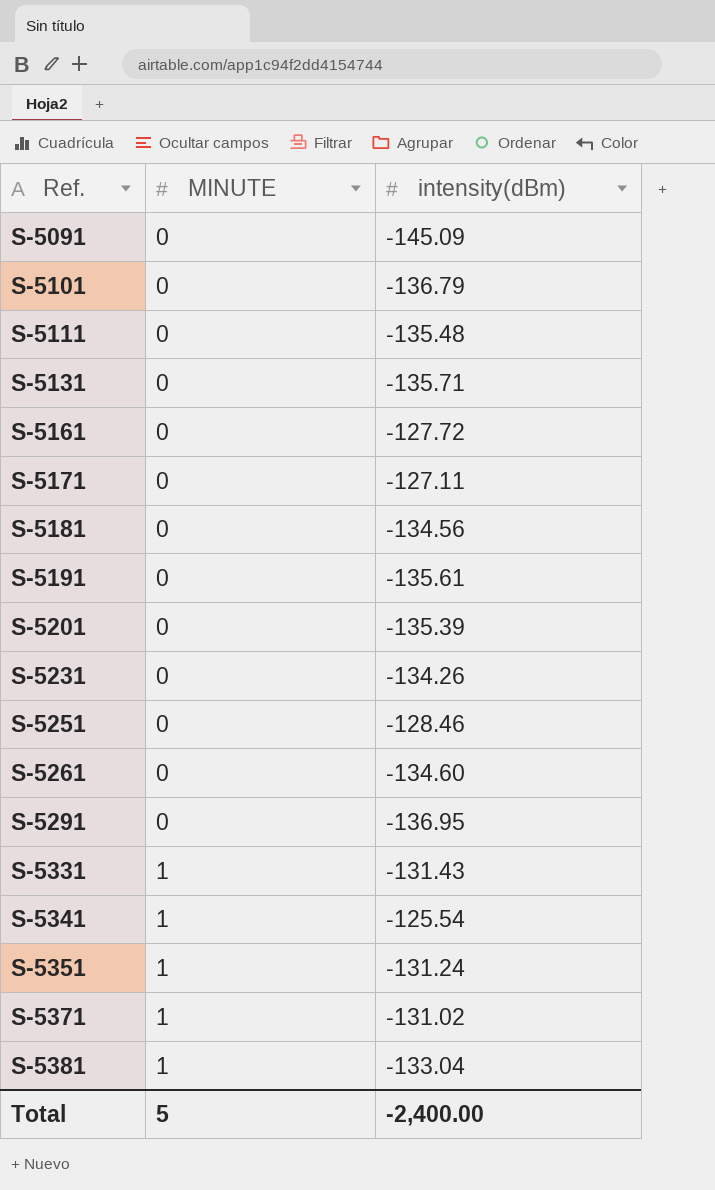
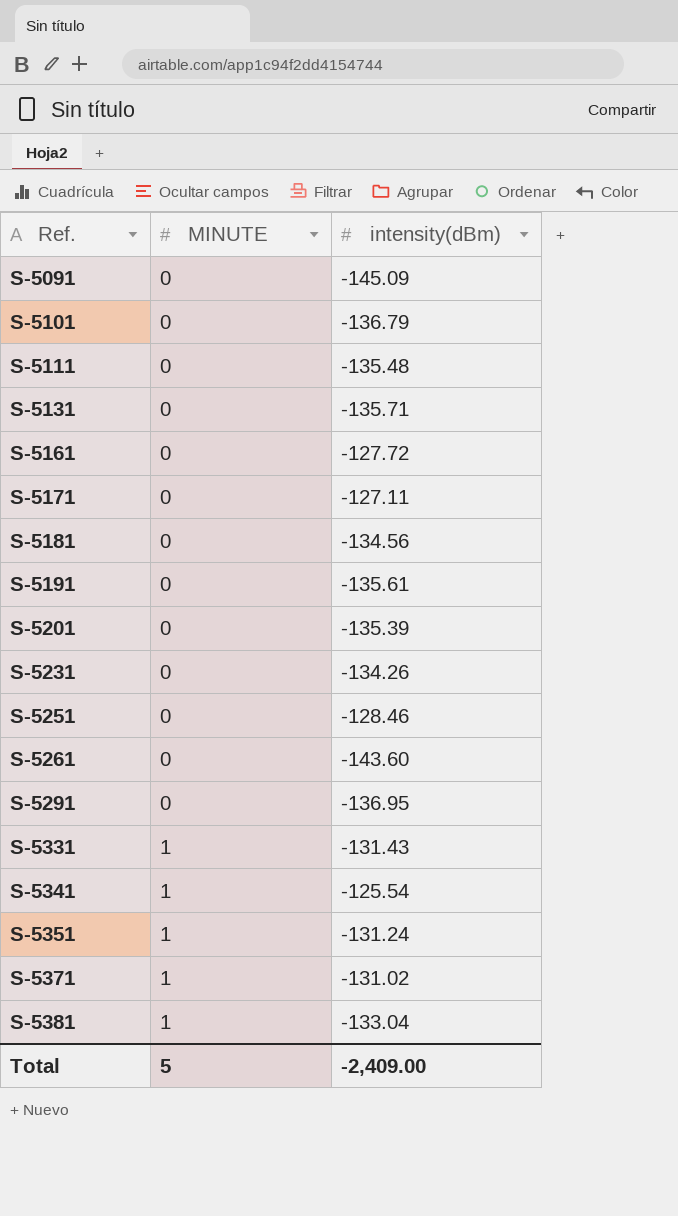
S-5261 | intensity(dBm): -134.60 -> -143.60
Total | intensity(dBm): -2,400.00 -> -2,409.00

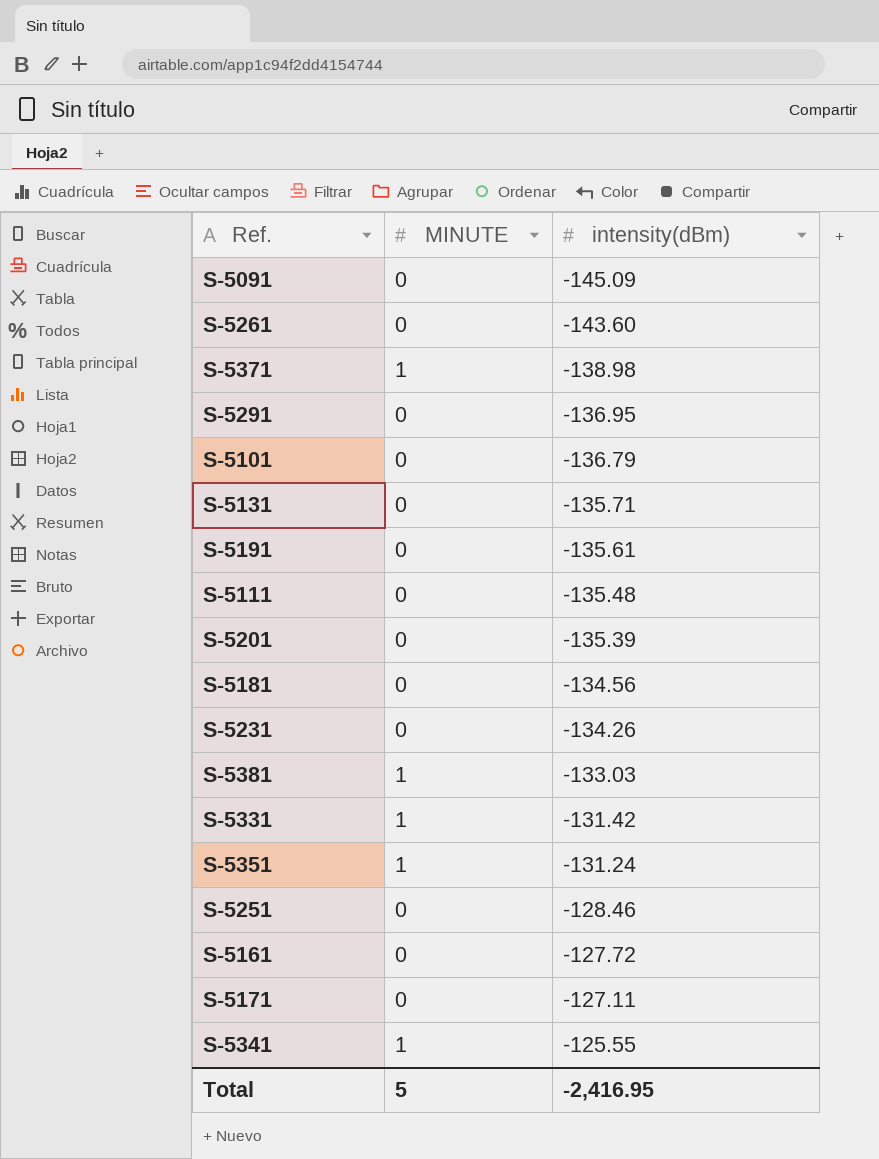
row order: Ref. ascending -> intensity(dBm) ascending
S-5371 | intensity(dBm): -131.02 -> -138.98
S-5381 | intensity(dBm): -133.04 -> -133.03
S-5331 | intensity(dBm): -131.43 -> -131.42
S-5341 | intensity(dBm): -125.54 -> -125.55
Total | intensity(dBm): -2,409.00 -> -2,416.95

